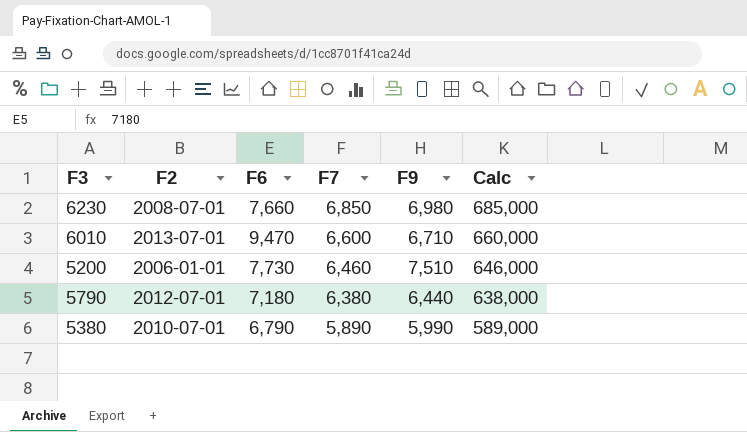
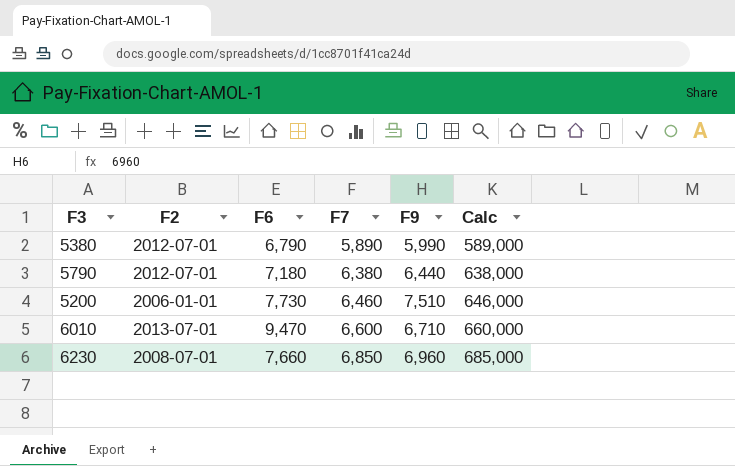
row order: F7 descending -> F7 ascending
5380 | F2: 2010-07-01 -> 2012-07-01
6230 | F9: 6,980 -> 6,960

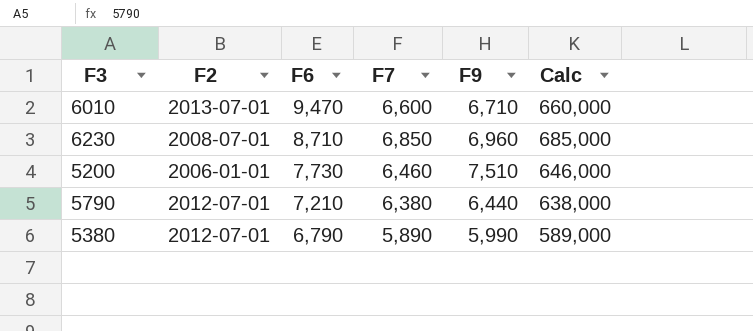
row order: F7 ascending -> F6 descending
6230 | F6: 7,660 -> 8,710
5790 | F6: 7,180 -> 7,210

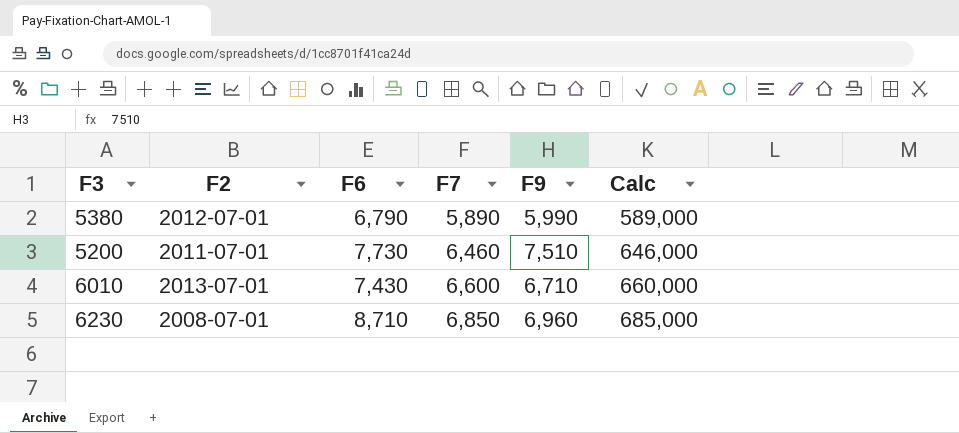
row order: F6 descending -> F7 ascending
row 5790: 2012-07-01 | 7,210 | 6,380 | 6,440 | 638,000 -> none
5200 | F2: 2006-01-01 -> 2011-07-01
6010 | F6: 9,470 -> 7,430

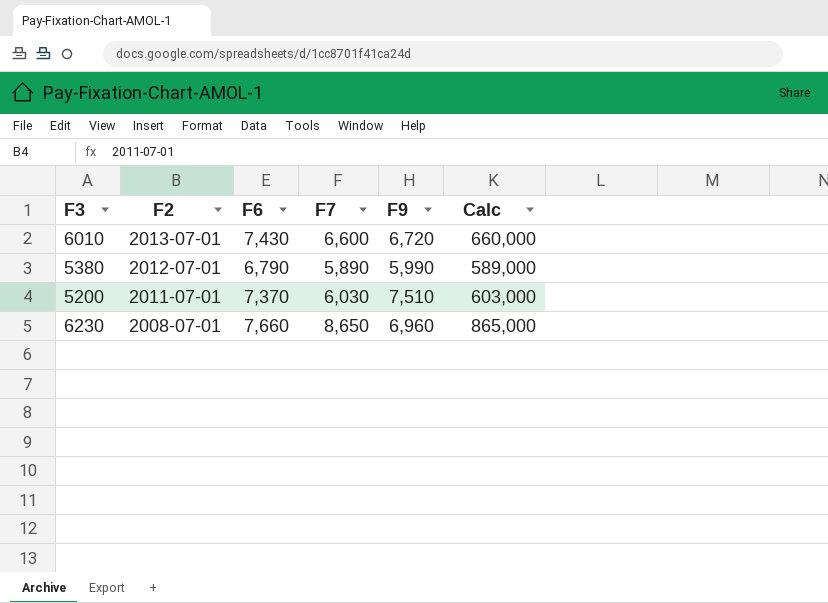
row order: F7 ascending -> F2 descending
6010 | F9: 6,710 -> 6,720
5200 | F6: 7,730 -> 7,370
5200 | F7: 6,460 -> 6,030
5200 | Calc: 646,000 -> 603,000
6230 | F6: 8,710 -> 7,660
6230 | F7: 6,850 -> 8,650
6230 | Calc: 685,000 -> 865,000

